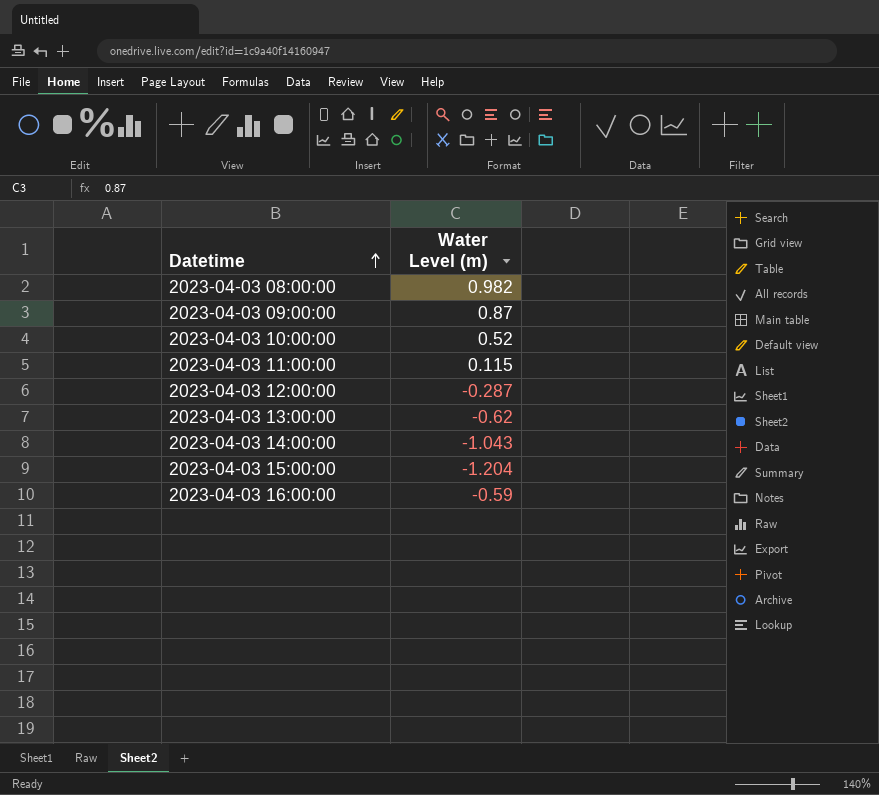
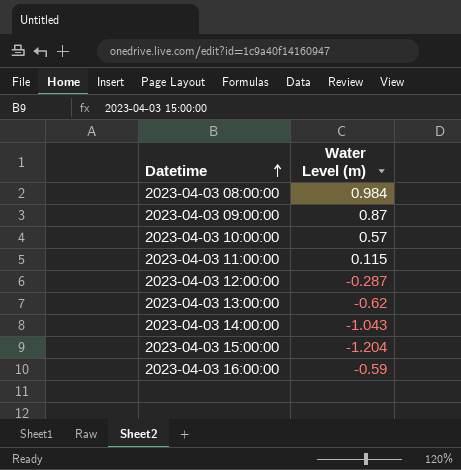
2023-04-03 08:00:00 | Water Level (m): 0.982 -> 0.984
2023-04-03 10:00:00 | Water Level (m): 0.52 -> 0.57

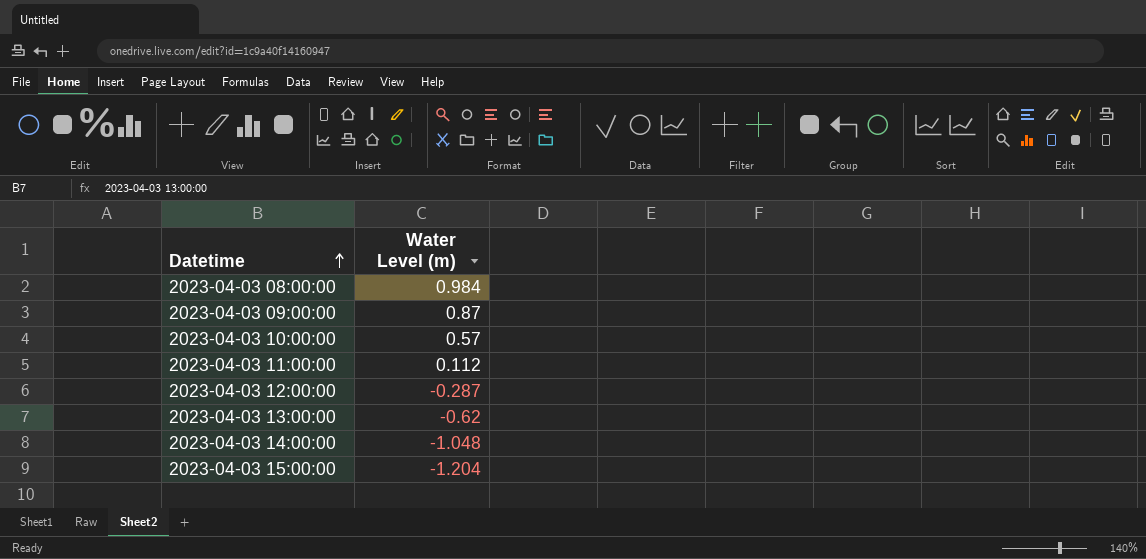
row 2023-04-03 16:00:00: -0.59 -> none
2023-04-03 11:00:00 | Water Level (m): 0.115 -> 0.112
2023-04-03 14:00:00 | Water Level (m): -1.043 -> -1.048

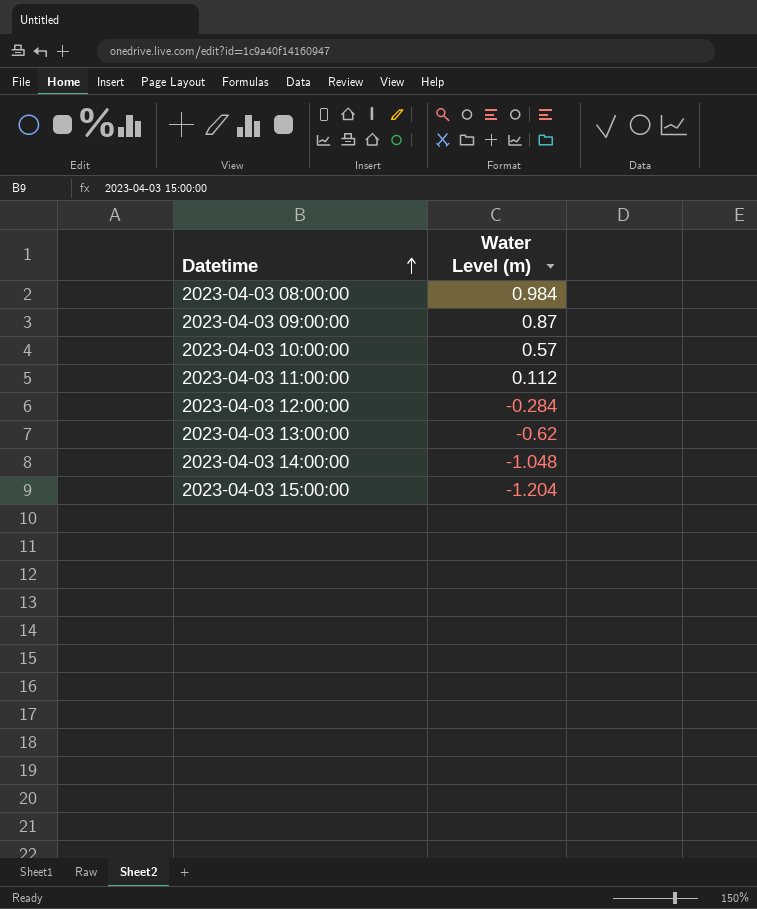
2023-04-03 12:00:00 | Water Level (m): -0.287 -> -0.284

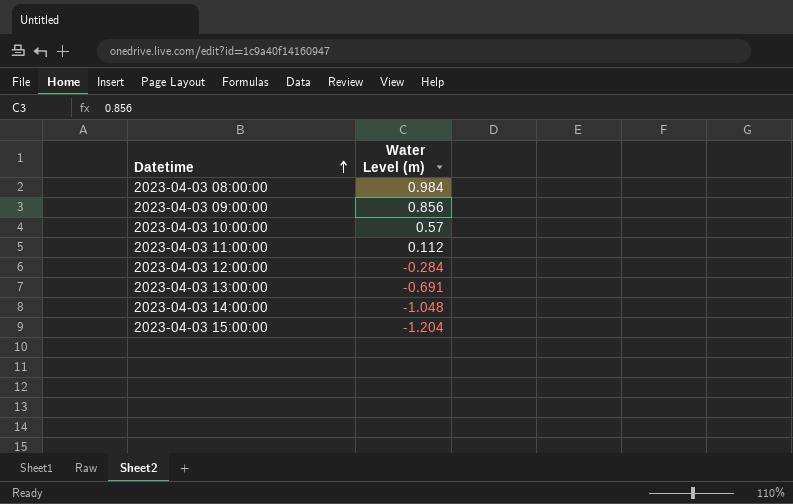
2023-04-03 09:00:00 | Water Level (m): 0.87 -> 0.856
2023-04-03 13:00:00 | Water Level (m): -0.62 -> -0.691

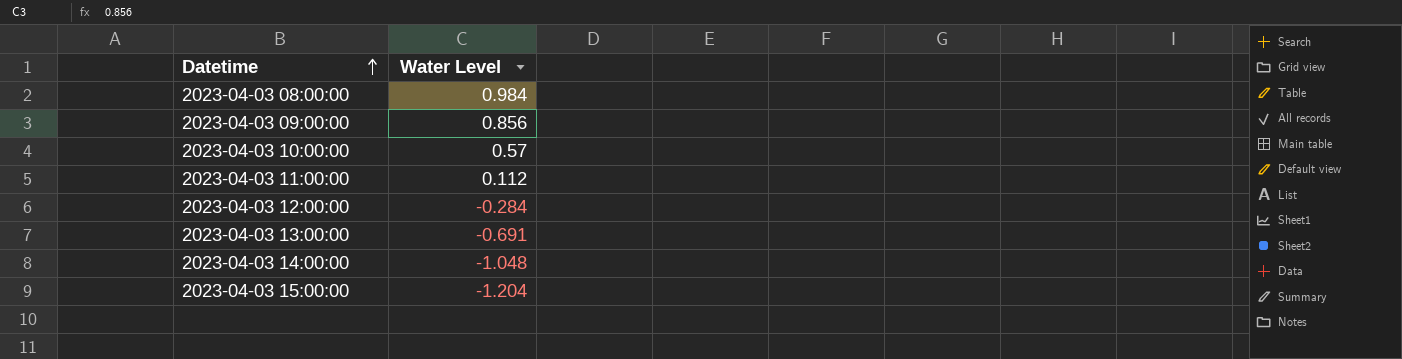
column name: Water Level (m) -> Water Level

